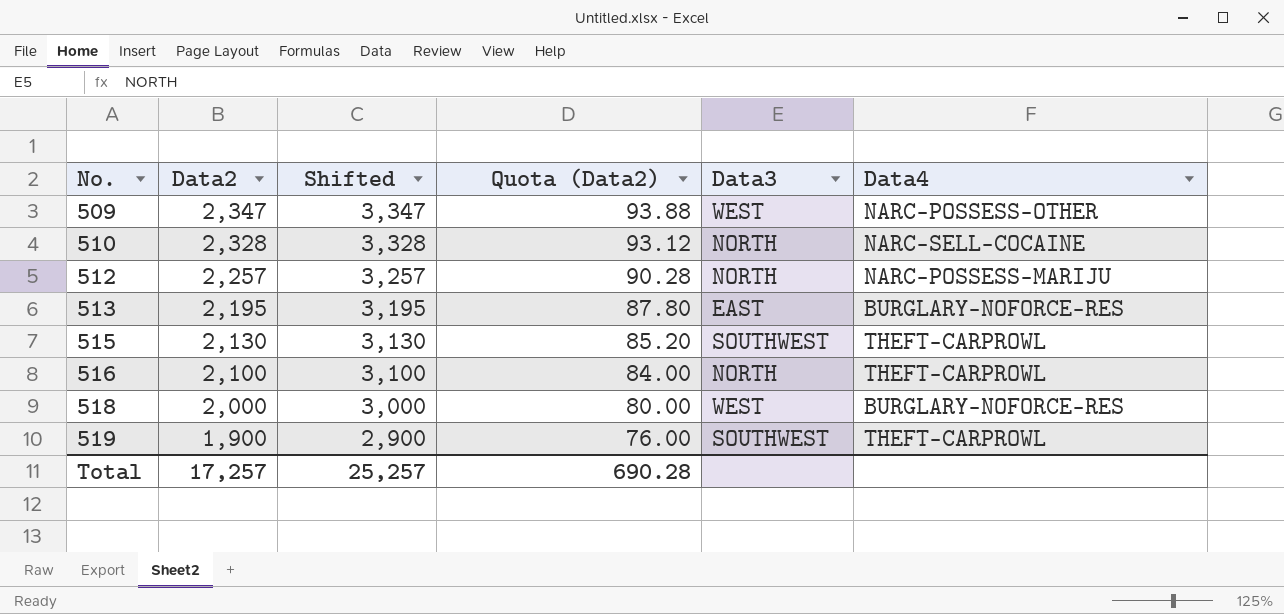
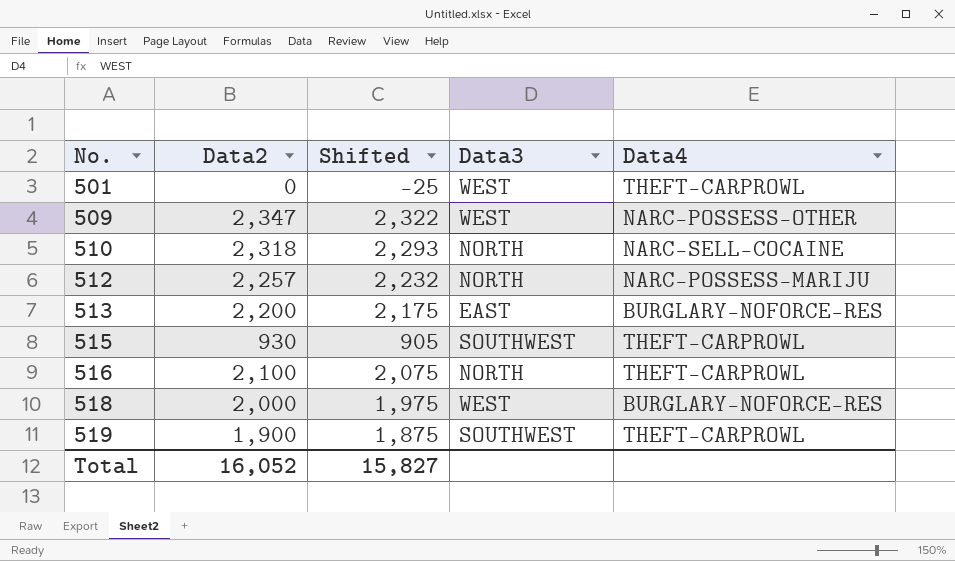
column Quota (Data2) | formula: [Data2] * 0.04 -> none
column Shifted | formula: [Data2] + 1000 -> [Data2] - 25
row 501: none -> 0 | -25 | WEST | THEFT-CARPROWL
510 | Data2: 2,328 -> 2,318
513 | Data2: 2,195 -> 2,200
515 | Data2: 2,130 -> 930
Total | Data2: 17,257 -> 16,052
Total | Shifted: 25,257 -> 15,827

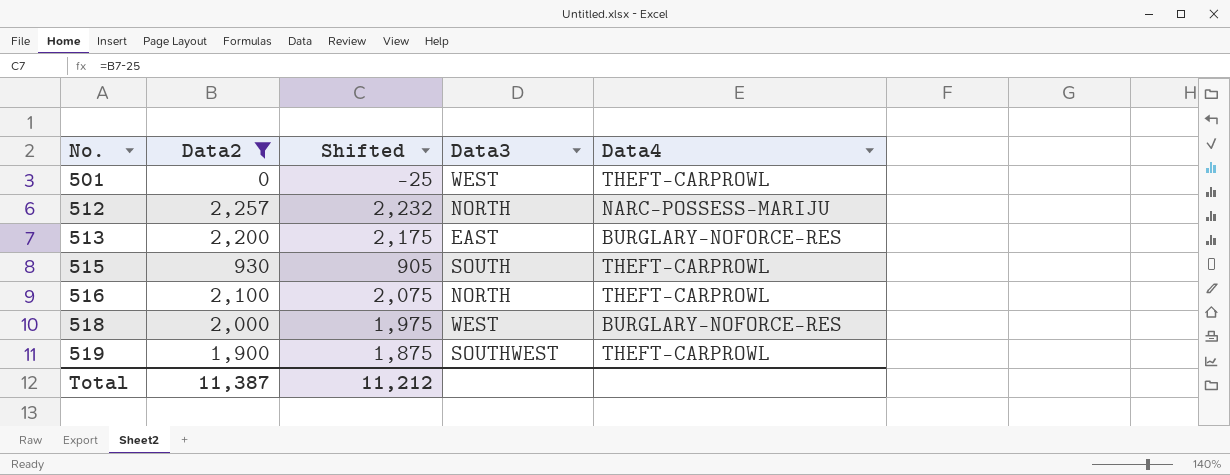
filter: none -> Data2 <= 2,257
515 | Data3: SOUTHWEST -> SOUTH
Total | Data2: 16,052 -> 11,387
Total | Shifted: 15,827 -> 11,212

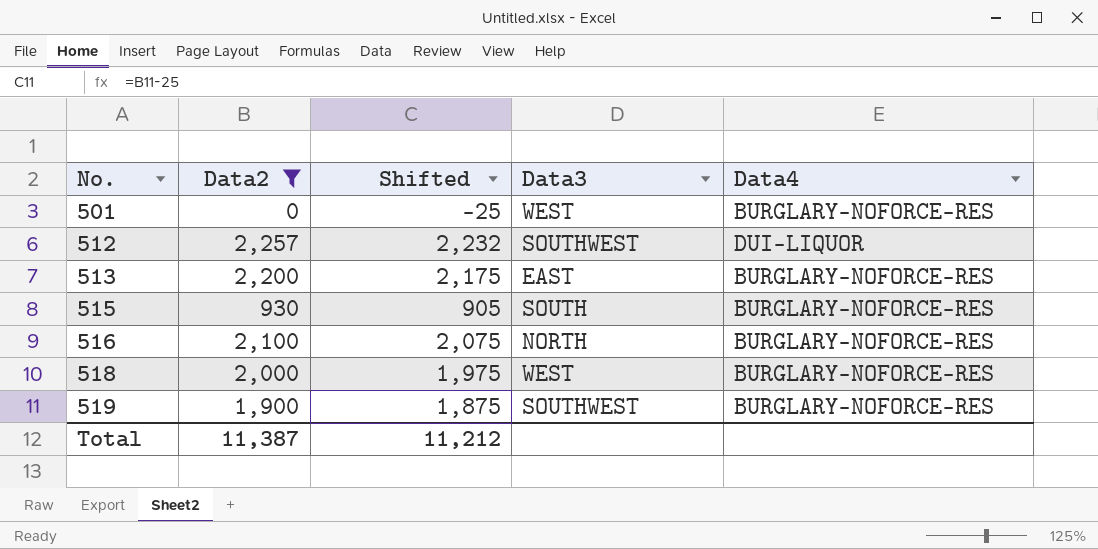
501 | Data4: THEFT-CARPROWL -> BURGLARY-NOFORCE-RES
512 | Data3: NORTH -> SOUTHWEST
512 | Data4: NARC-POSSESS-MARIJU -> DUI-LIQUOR
515 | Data4: THEFT-CARPROWL -> BURGLARY-NOFORCE-RES
516 | Data4: THEFT-CARPROWL -> BURGLARY-NOFORCE-RES
519 | Data4: THEFT-CARPROWL -> BURGLARY-NOFORCE-RES

